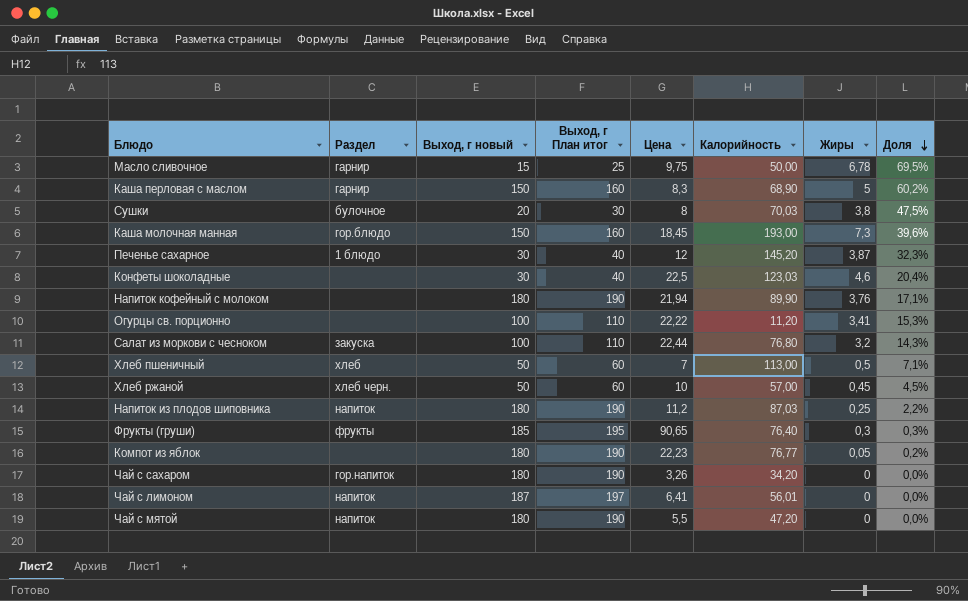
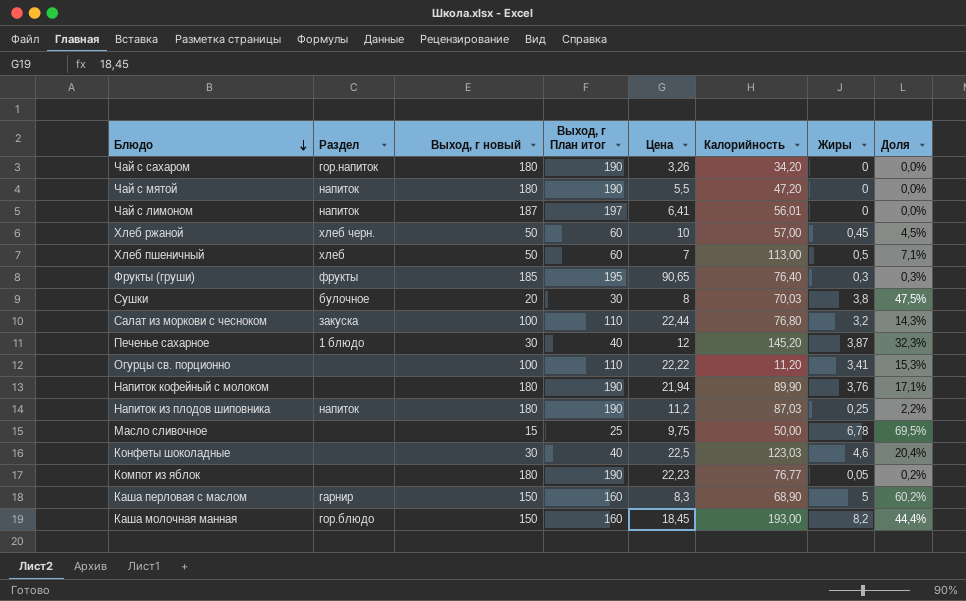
row order: Доля descending -> Блюдо descending
Масло сливочное | Раздел: гарнир -> none
Каша молочная манная | Жиры: 7,3 -> 8,2
Каша молочная манная | Доля: 39,6% -> 44,4%

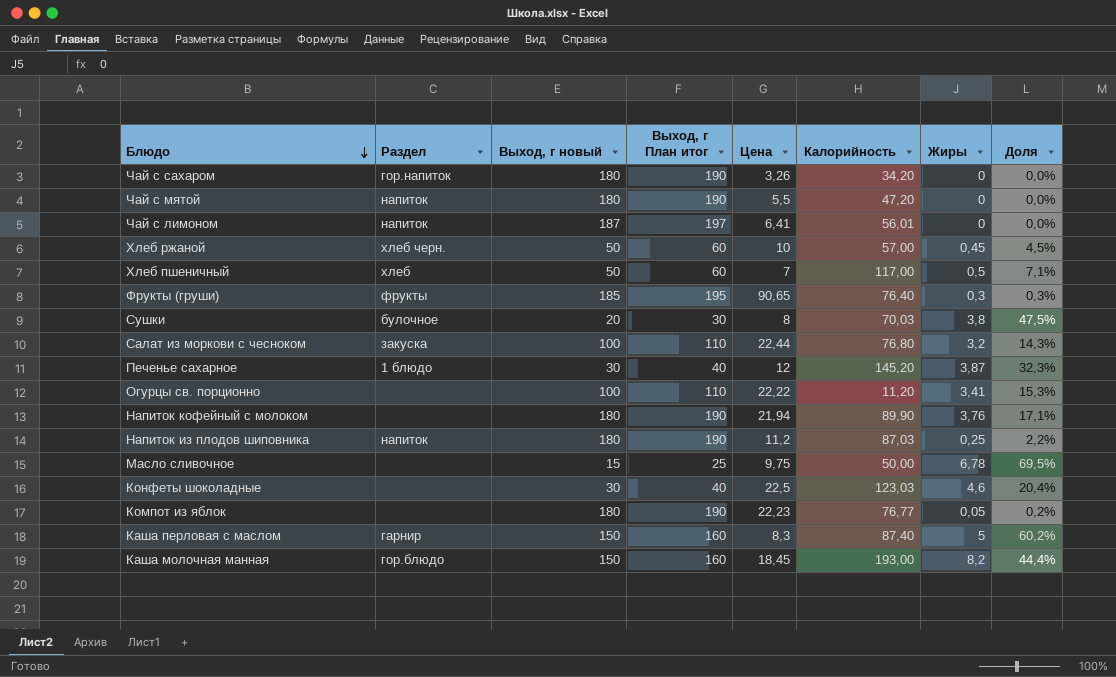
Хлеб пшеничный | Калорийность: 113,00 -> 117,00
Каша перловая с маслом | Калорийность: 68,90 -> 87,40

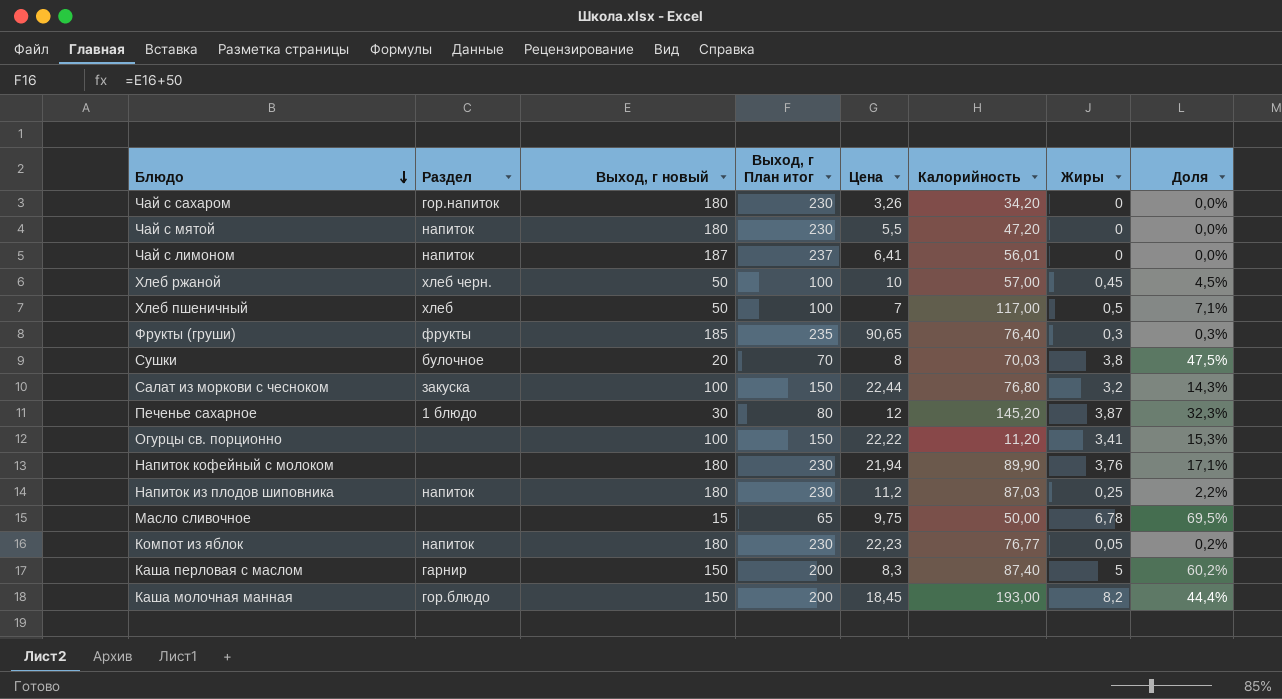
column Выход, г План итог | formula: [Выход, г новый] + 10 -> [Выход, г новый] + 50
row Конфеты шоколадные: none | 30 | 40 | 22,5 | 123,03 | 4,6 | 20,4% -> none
Компот из яблок | Раздел: none -> напиток

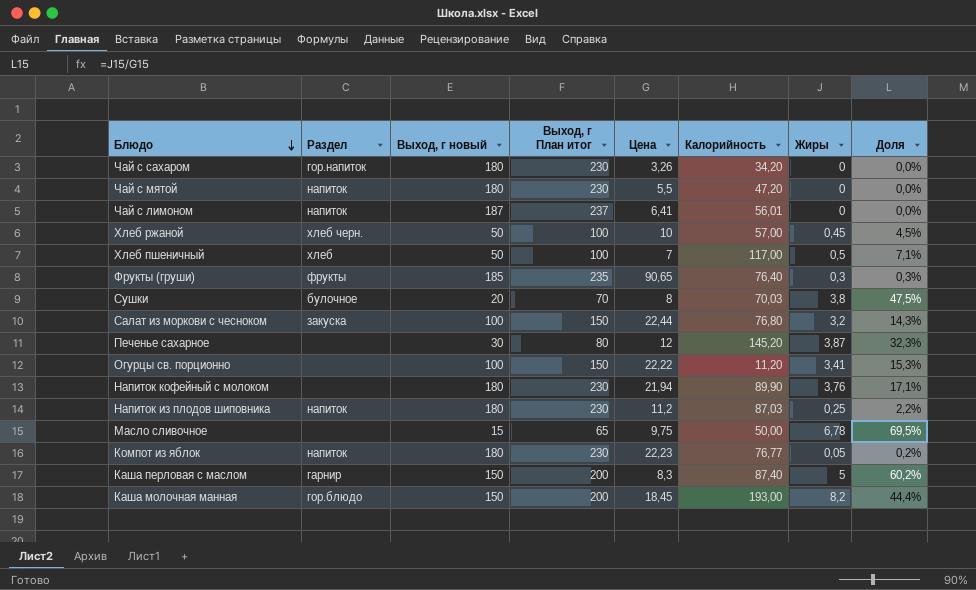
Печенье сахарное | Раздел: 1 блюдо -> none

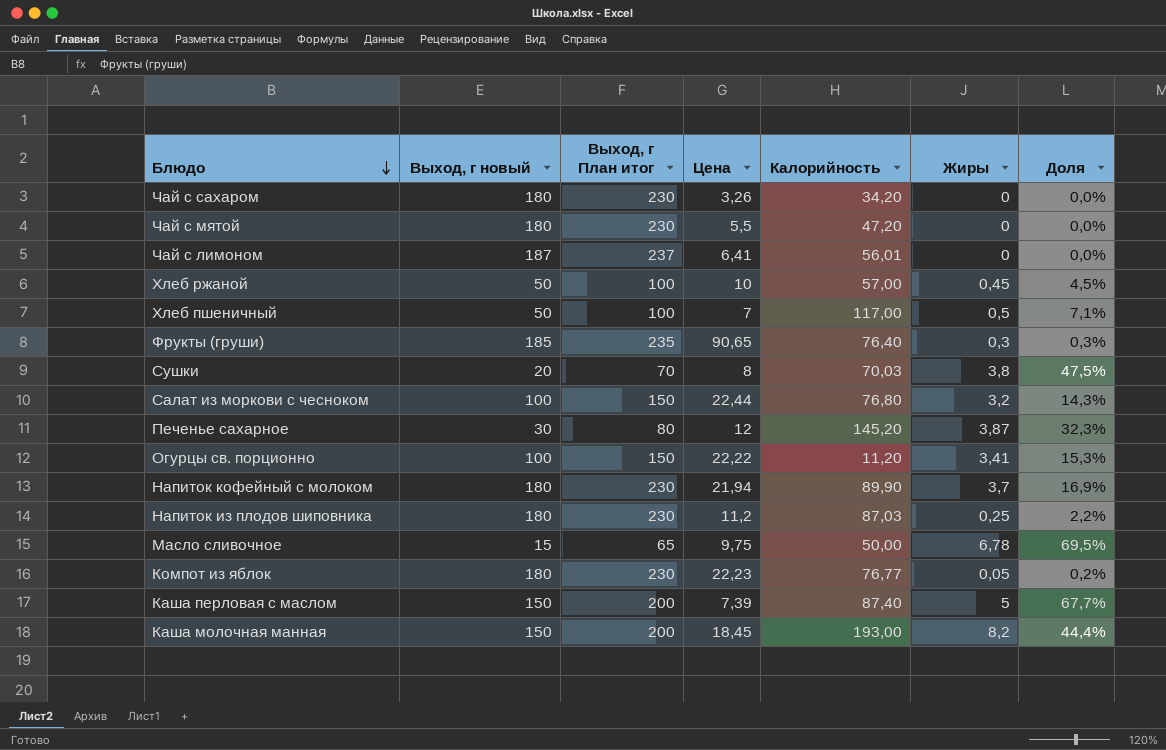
column Раздел | position: 2 -> none
Напиток кофейный с молоком | Жиры: 3,76 -> 3,7
Напиток кофейный с молоком | Доля: 17,1% -> 16,9%
Каша перловая с маслом | Цена: 8,3 -> 7,39
Каша перловая с маслом | Доля: 60,2% -> 67,7%

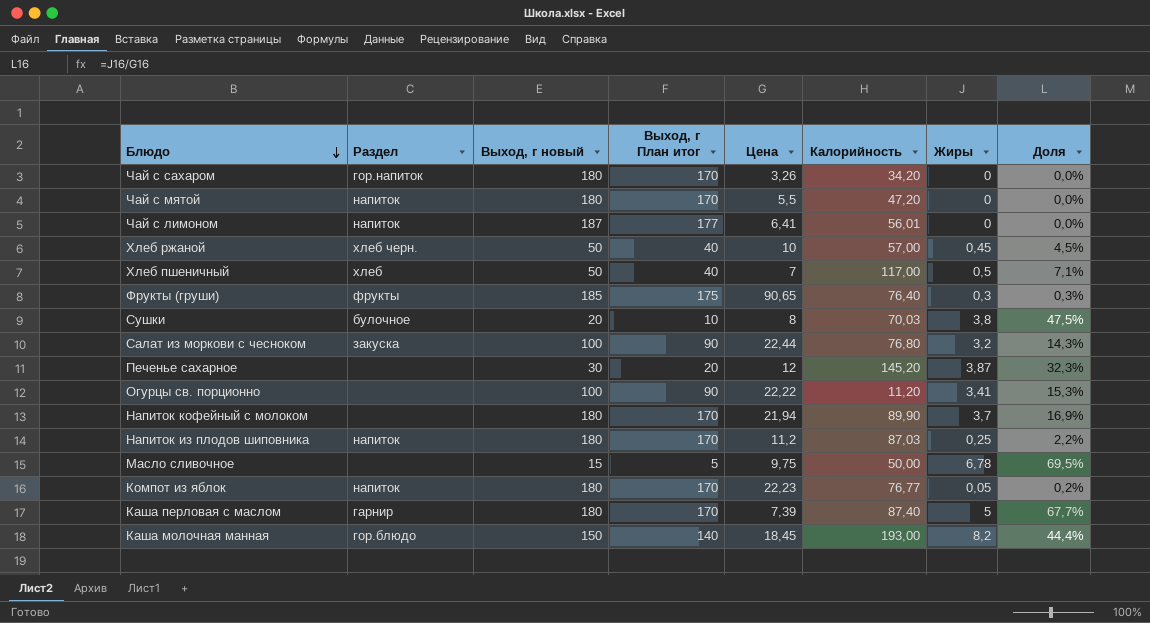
column Раздел | position: none -> 2
column Выход, г План итог | formula: [Выход, г новый] + 50 -> [Выход, г новый] - 10
Каша перловая с маслом | Выход, г новый: 150 -> 180

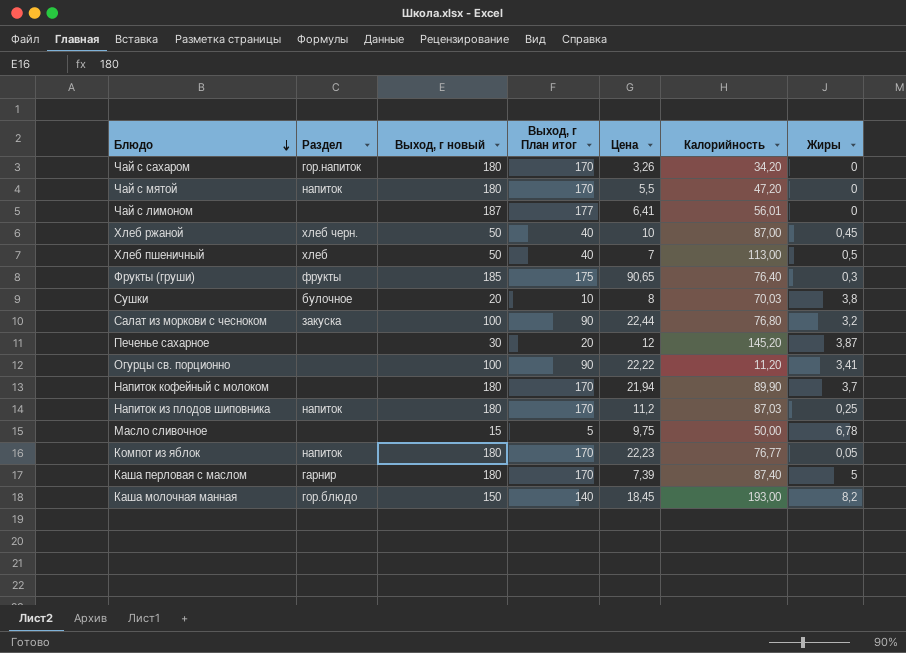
column Доля | formula: [Жиры] / [Цена] -> none
Чай с лимоном | Раздел: напиток -> none
Хлеб ржаной | Калорийность: 57,00 -> 87,00
Хлеб пшеничный | Калорийность: 117,00 -> 113,00

